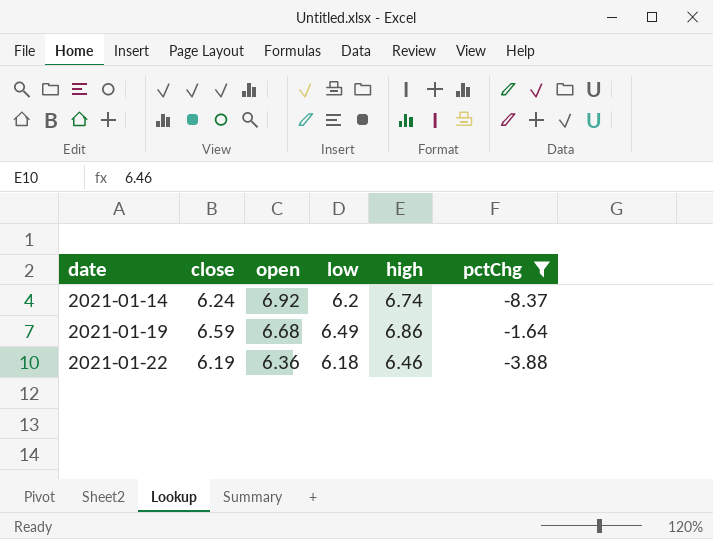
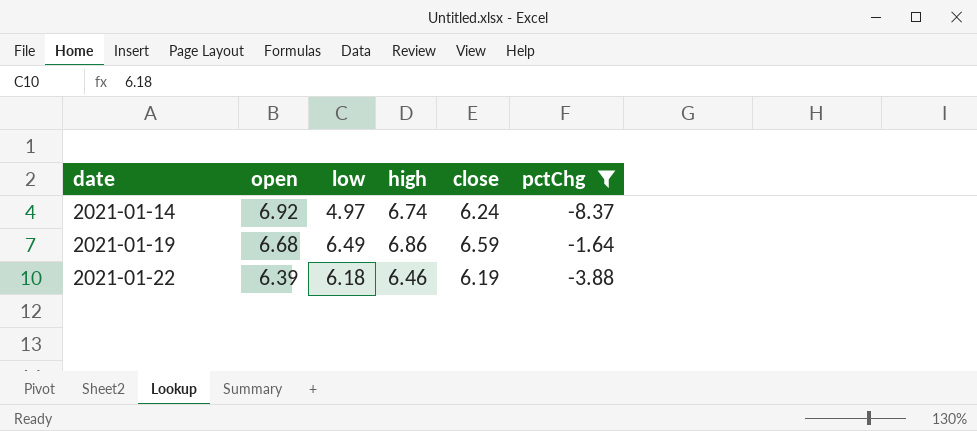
column close | position: 2 -> 5
2021-01-14 | low: 6.2 -> 4.97
2021-01-22 | open: 6.36 -> 6.39

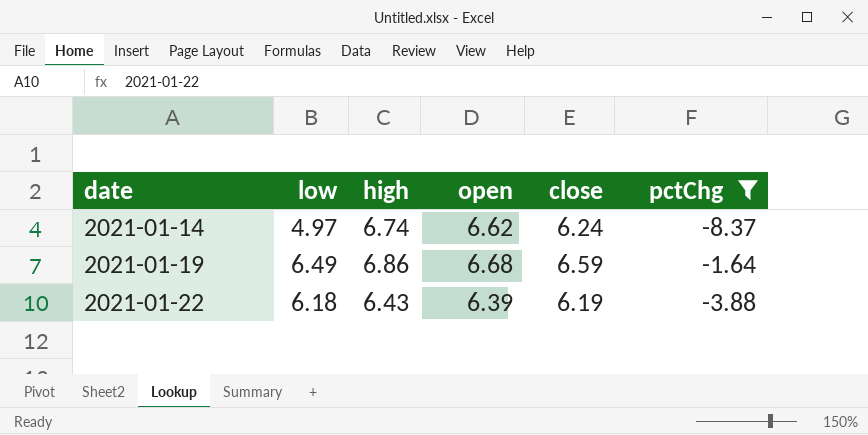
column open | position: 2 -> 4
2021-01-14 | open: 6.92 -> 6.62
2021-01-22 | high: 6.46 -> 6.43

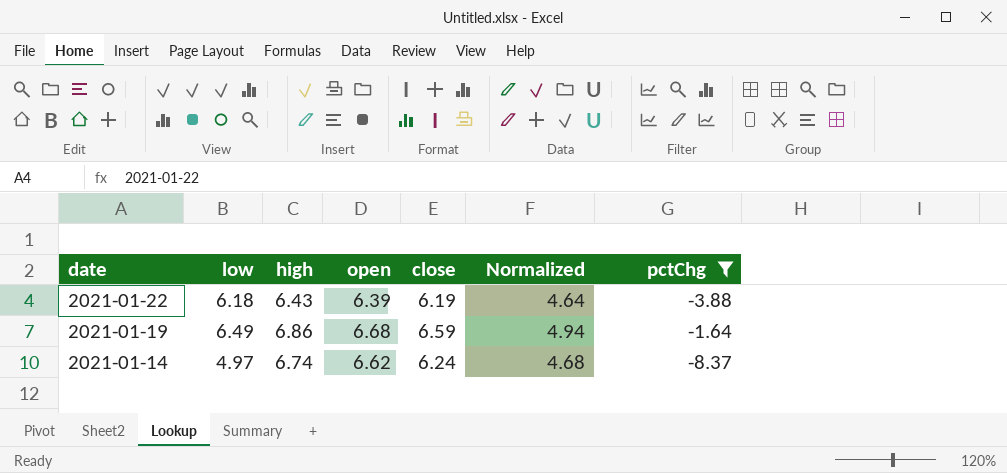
row order: date ascending -> date descending
column Normalized | formula: none -> [close] * 0.75

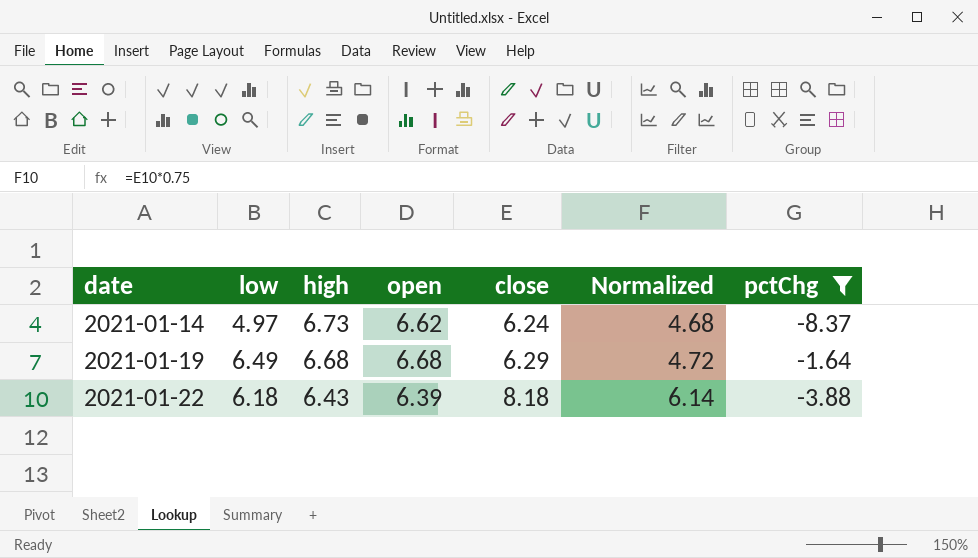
row order: date descending -> date ascending
2021-01-14 | high: 6.74 -> 6.73
2021-01-19 | high: 6.86 -> 6.68
2021-01-19 | close: 6.59 -> 6.29
2021-01-19 | Normalized: 4.94 -> 4.72
2021-01-22 | close: 6.19 -> 8.18
2021-01-22 | Normalized: 4.64 -> 6.14

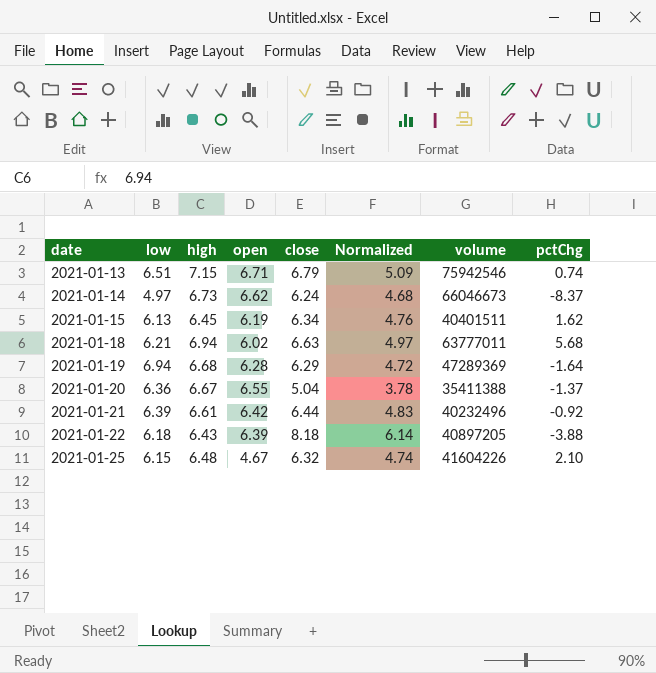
filter: pctChg <= -1.64 -> none
column volume | position: none -> 7
2021-01-19 | low: 6.49 -> 6.94
2021-01-19 | open: 6.68 -> 6.28

